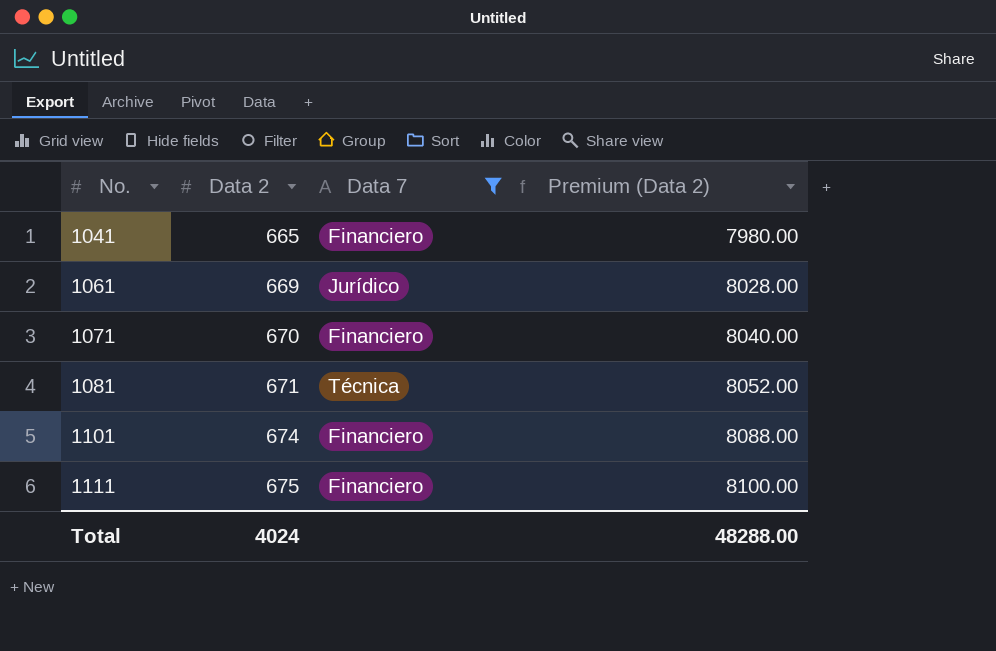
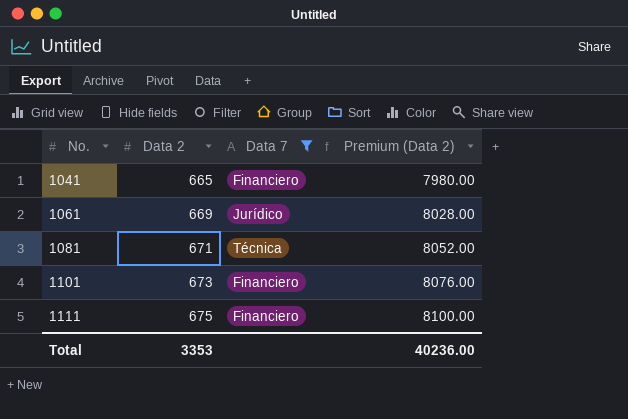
row 1071: 670 | Financiero | 8040.00 -> none
1101 | Data 2: 674 -> 673
1101 | Premium (Data 2): 8088.00 -> 8076.00
Total | Data 2: 4024 -> 3353
Total | Premium (Data 2): 48288.00 -> 40236.00

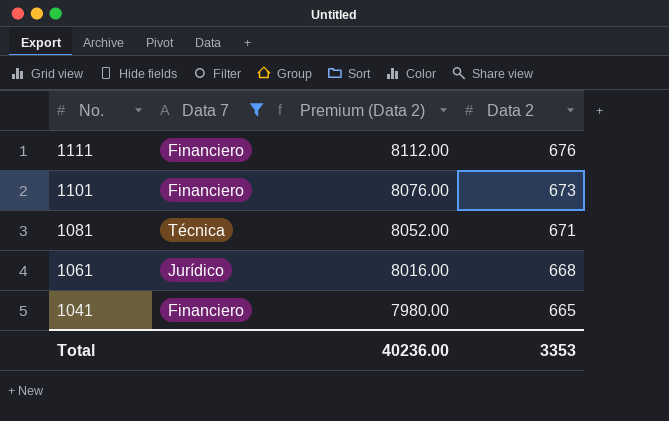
row order: No. ascending -> No. descending
column Data 2 | position: 2 -> 4
1111 | Premium (Data 2): 8100.00 -> 8112.00
1111 | Data 2: 675 -> 676
1061 | Premium (Data 2): 8028.00 -> 8016.00
1061 | Data 2: 669 -> 668

